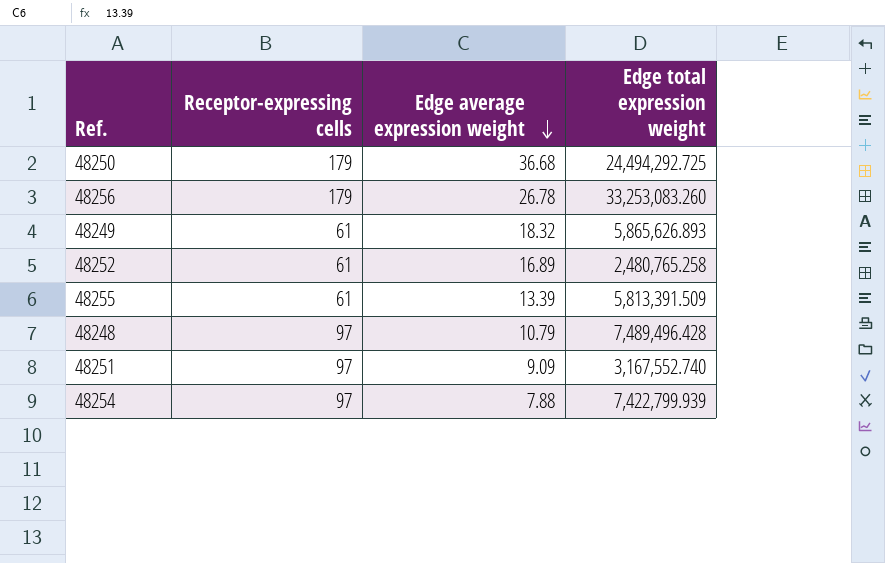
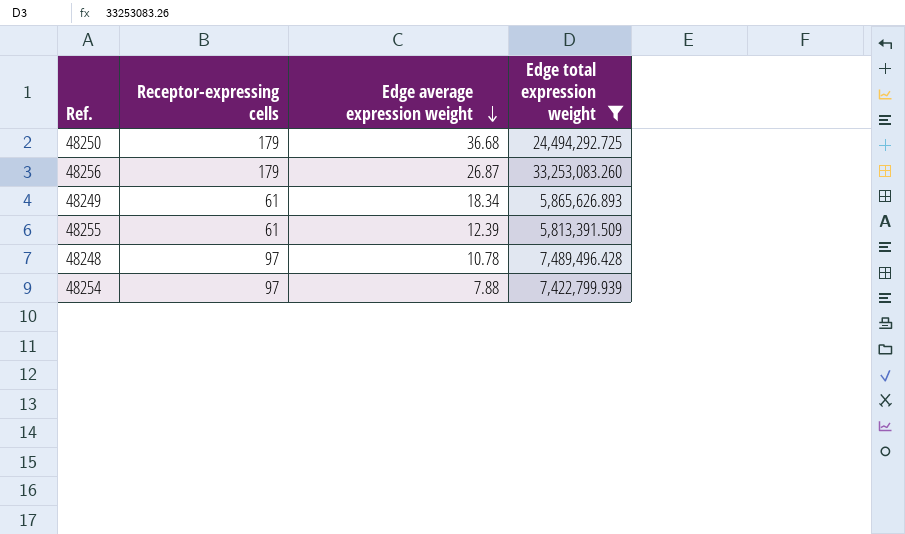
filter: none -> Edge total expression weight >= 5,813,391.509
48256 | Edge average expression weight: 26.78 -> 26.87
48249 | Edge average expression weight: 18.32 -> 18.34
48255 | Edge average expression weight: 13.39 -> 12.39
48248 | Edge average expression weight: 10.79 -> 10.78

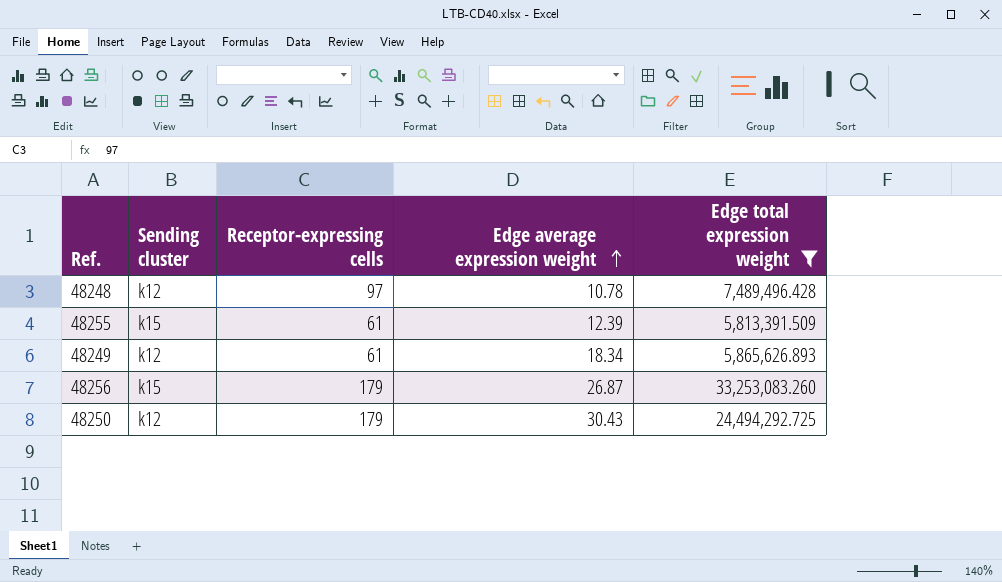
row order: Edge average expression weight descending -> Edge average expression weight ascending
column Sending cluster | position: none -> 2
row 48254: 97 | 7.88 | 7,422,799.939 -> none
48250 | Edge average expression weight: 36.68 -> 30.43

